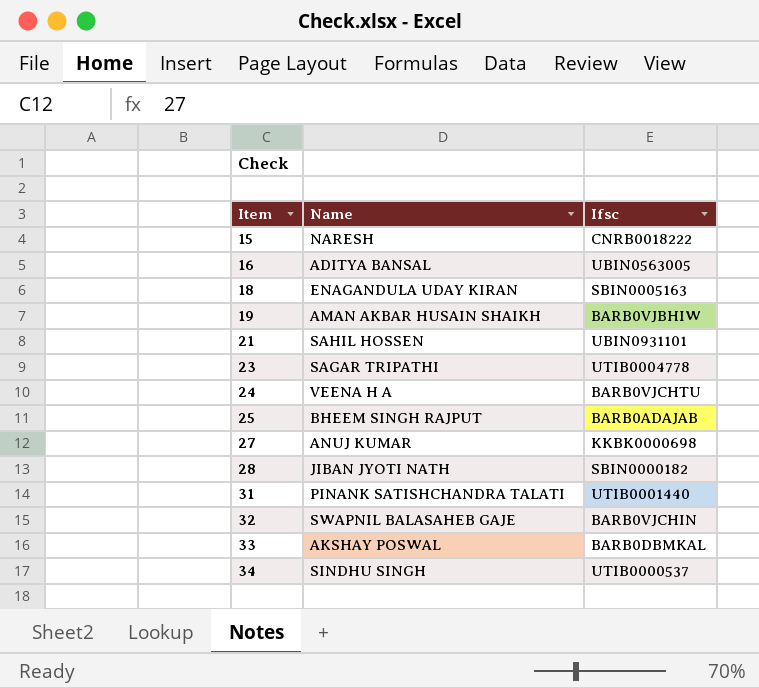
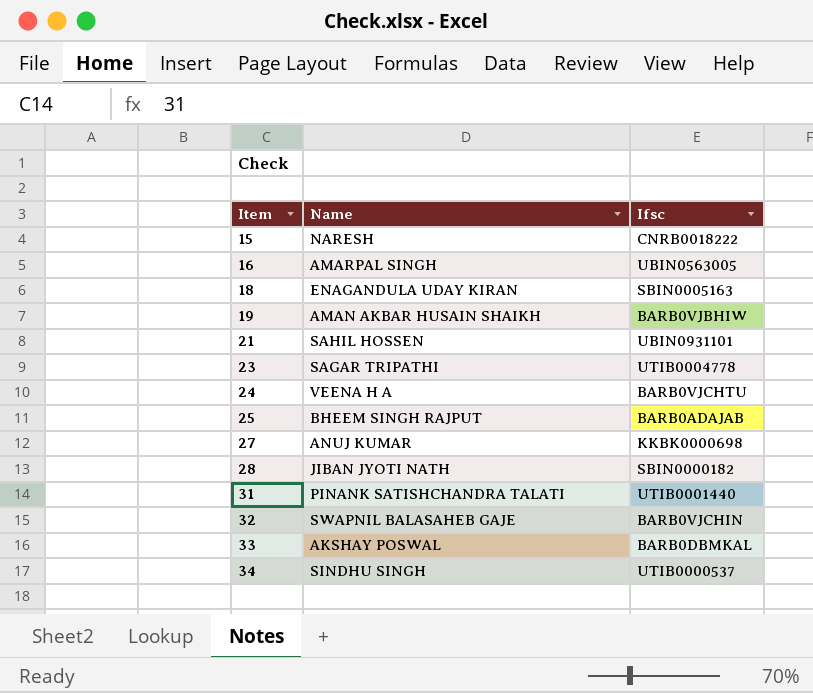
16 | Name: ADITYA BANSAL -> AMARPAL SINGH

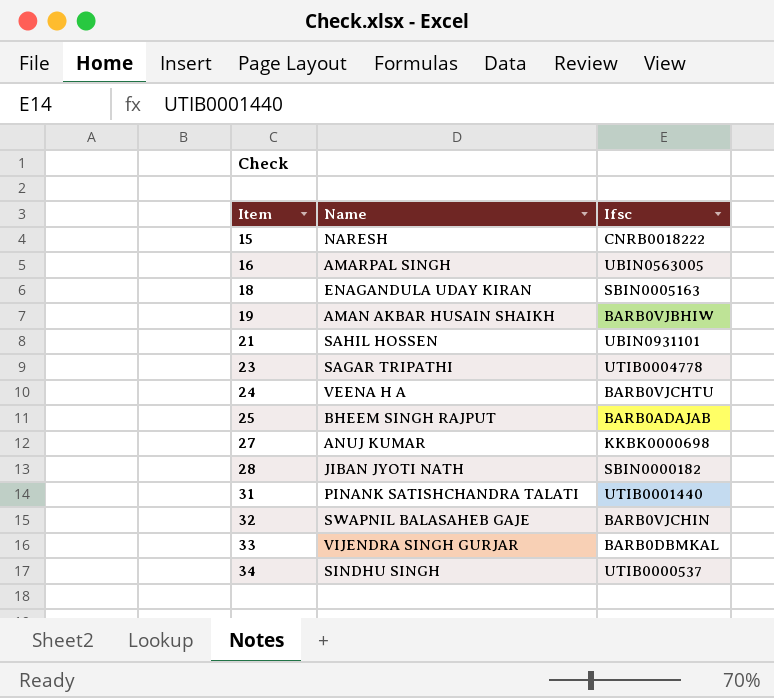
33 | Name: AKSHAY POSWAL -> VIJENDRA SINGH GURJAR

